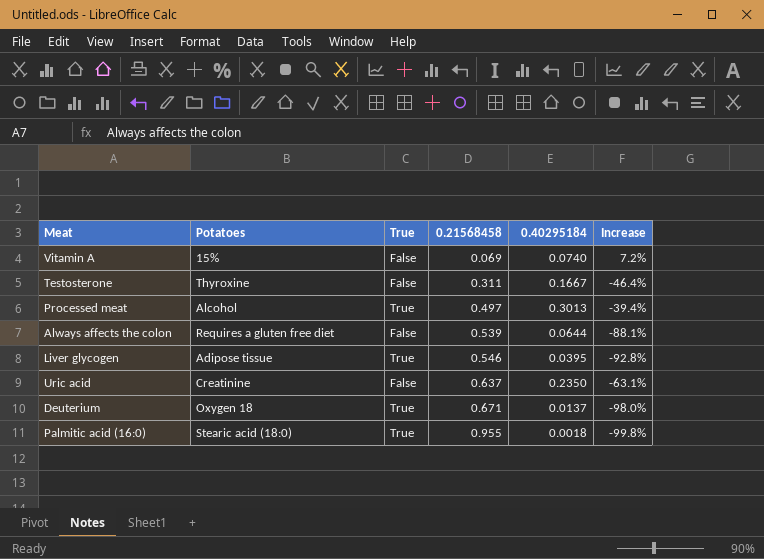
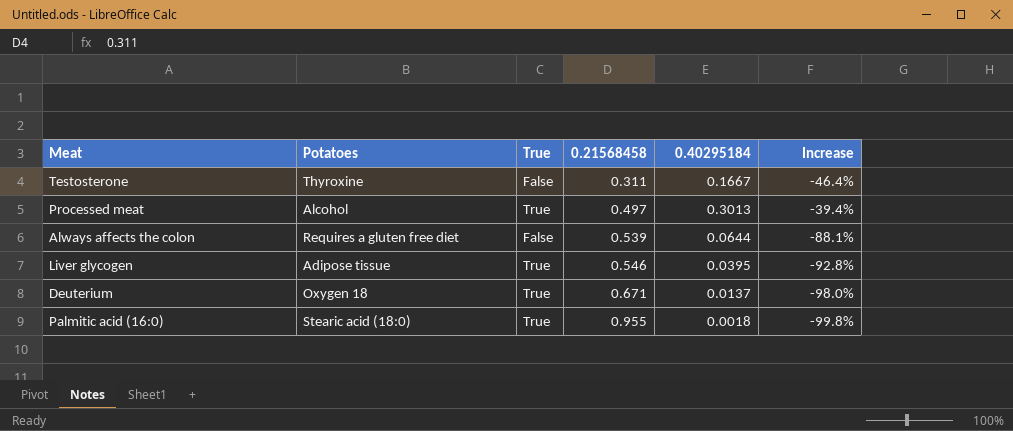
row Vitamin A: 15% | False | 0.069 | 0.0740 | 7.2% -> none
row Uric acid: Creatinine | False | 0.637 | 0.2350 | -63.1% -> none

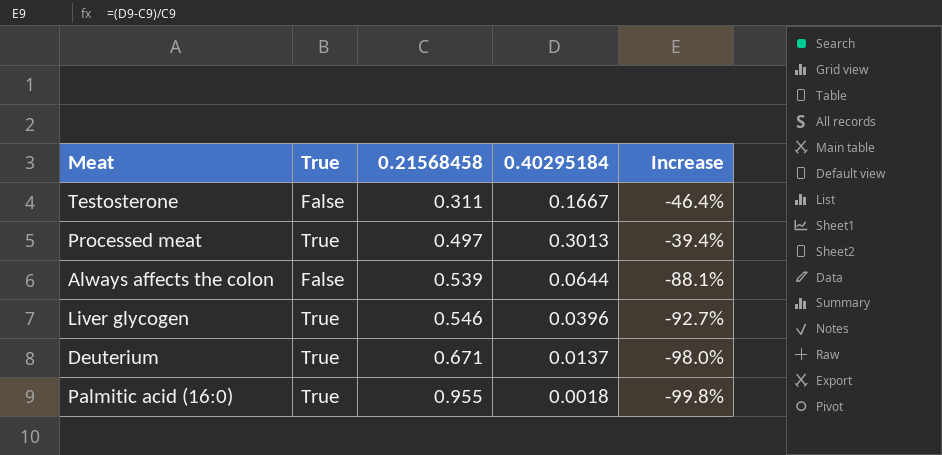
column Potatoes | position: 2 -> none
Liver glycogen | 0.40295184: 0.0395 -> 0.0396
Liver glycogen | Increase: -92.8% -> -92.7%

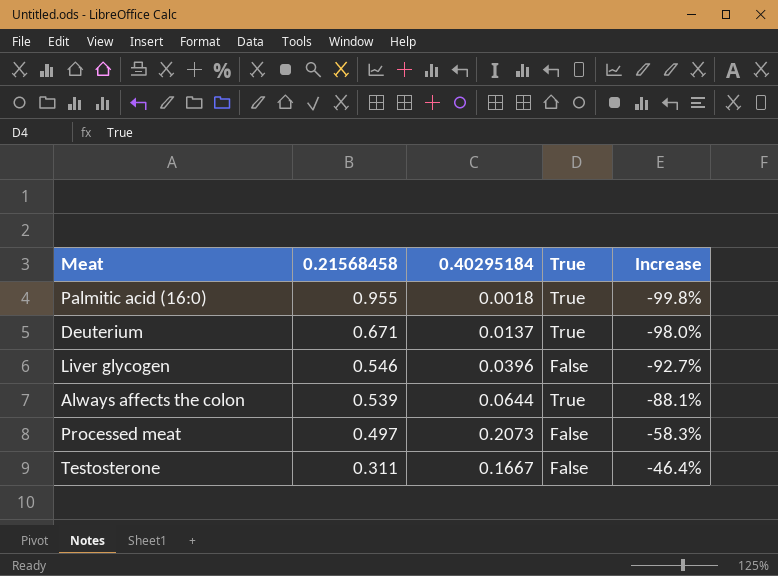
row order: 0.21568458 ascending -> 0.21568458 descending
column True | position: 2 -> 4
Liver glycogen | True: True -> False
Always affects the colon | True: False -> True
Processed meat | 0.40295184: 0.3013 -> 0.2073
Processed meat | True: True -> False
Processed meat | Increase: -39.4% -> -58.3%

